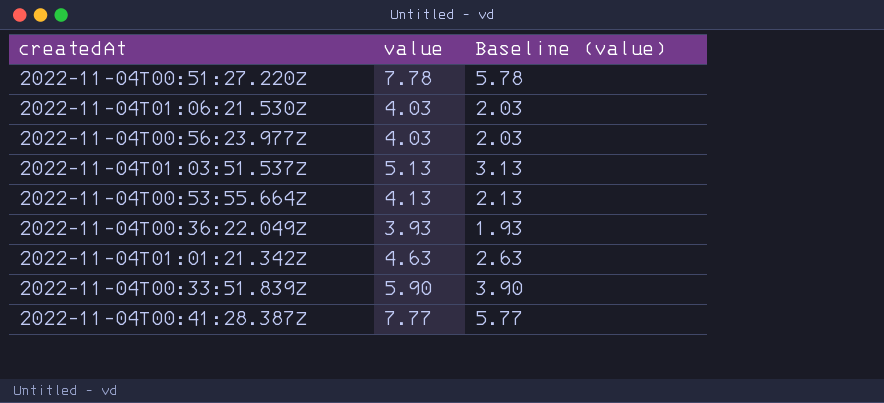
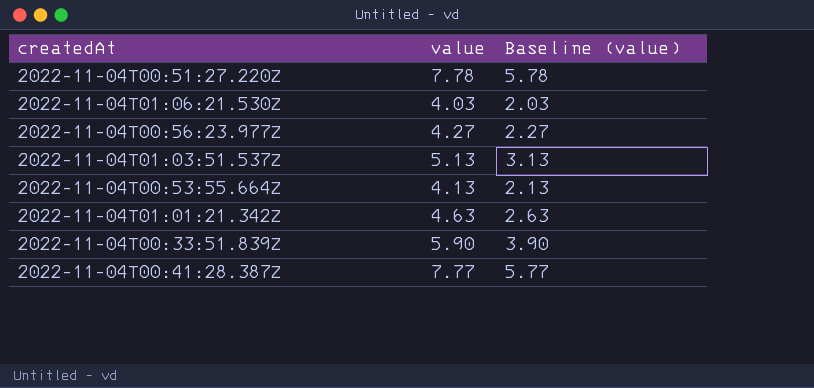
row 2022-11-04T00:36:22.049Z: 3.93 | 1.93 -> none
2022-11-04T00:56:23.977Z | value: 4.03 -> 4.27
2022-11-04T00:56:23.977Z | Baseline (value): 2.03 -> 2.27

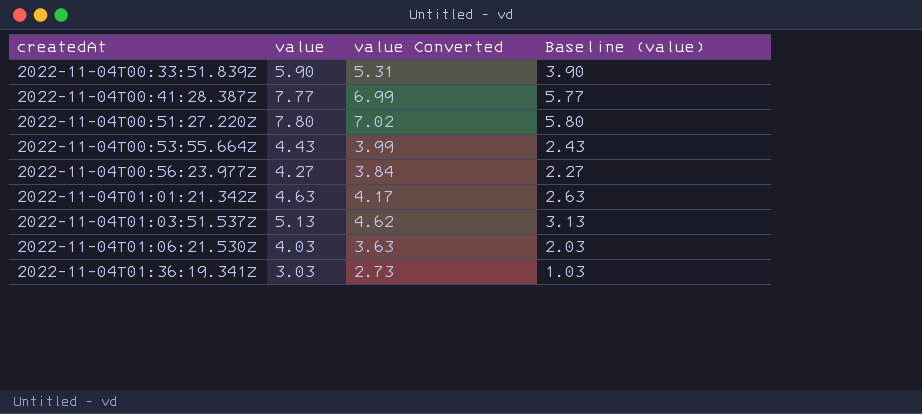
row order: none -> createdAt ascending
column value Converted | formula: none -> [value] * 0.9
2022-11-04T00:51:27.220Z | value: 7.78 -> 7.80
2022-11-04T00:51:27.220Z | Baseline (value): 5.78 -> 5.80
2022-11-04T00:53:55.664Z | value: 4.13 -> 4.43
2022-11-04T00:53:55.664Z | Baseline (value): 2.13 -> 2.43
row 2022-11-04T01:36:19.341Z: none -> 3.03 | 2.73 | 1.03

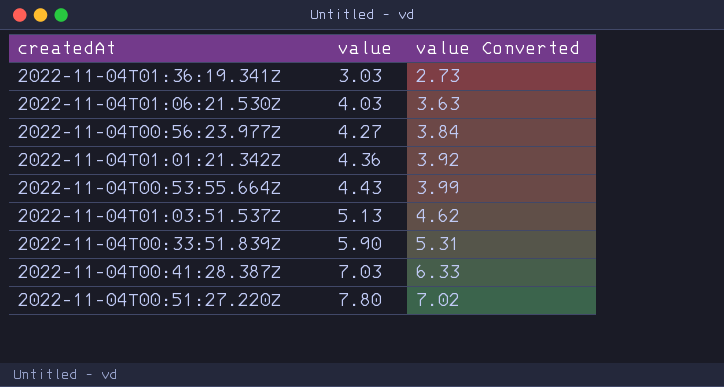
row order: createdAt ascending -> value ascending
column Baseline (value) | formula: [value] - 2 -> none
2022-11-04T01:01:21.342Z | value: 4.63 -> 4.36
2022-11-04T01:01:21.342Z | value Converted: 4.17 -> 3.92
2022-11-04T00:41:28.387Z | value: 7.77 -> 7.03
2022-11-04T00:41:28.387Z | value Converted: 6.99 -> 6.33

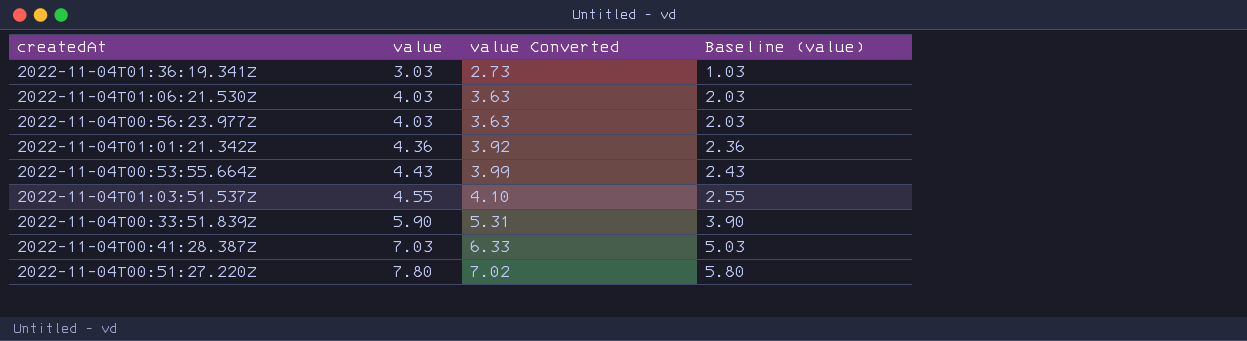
column Baseline (value) | formula: none -> [value] - 2
2022-11-04T00:56:23.977Z | value: 4.27 -> 4.03
2022-11-04T00:56:23.977Z | value Converted: 3.84 -> 3.63
2022-11-04T01:03:51.537Z | value: 5.13 -> 4.55
2022-11-04T01:03:51.537Z | value Converted: 4.62 -> 4.10

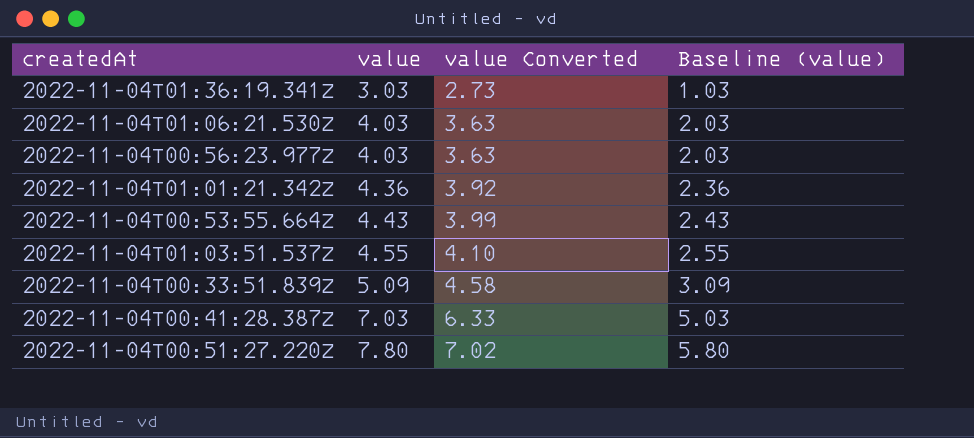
2022-11-04T00:33:51.839Z | value: 5.90 -> 5.09
2022-11-04T00:33:51.839Z | value Converted: 5.31 -> 4.58
2022-11-04T00:33:51.839Z | Baseline (value): 3.90 -> 3.09

